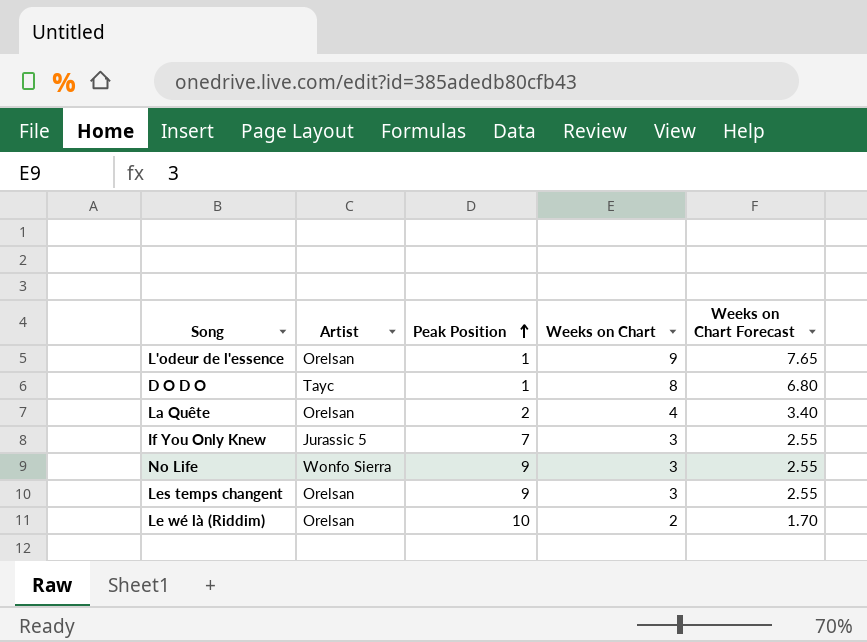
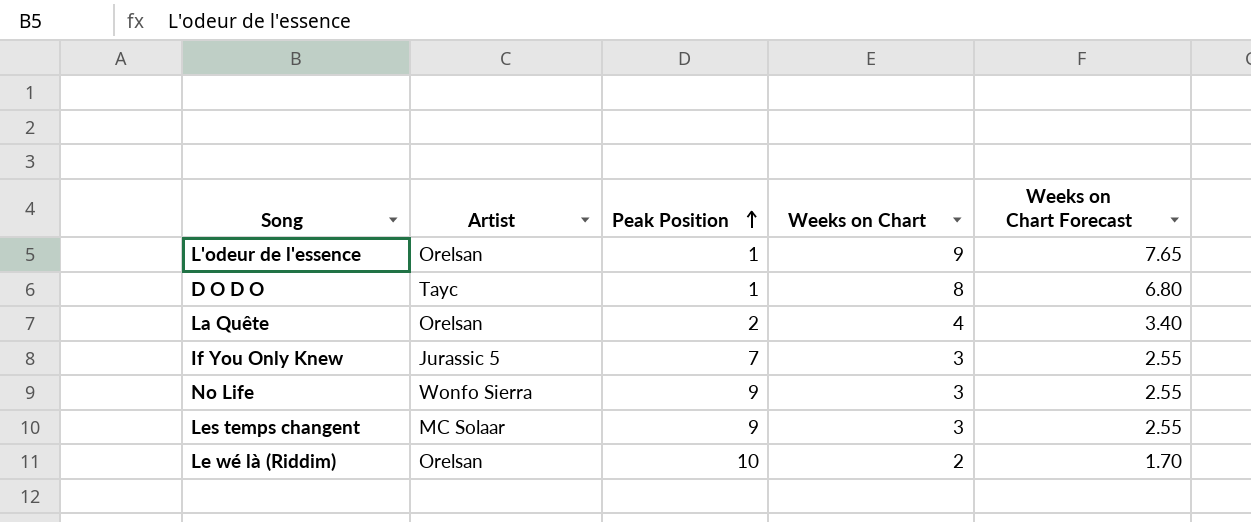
Les temps changent | Artist: Orelsan -> MC Solaar

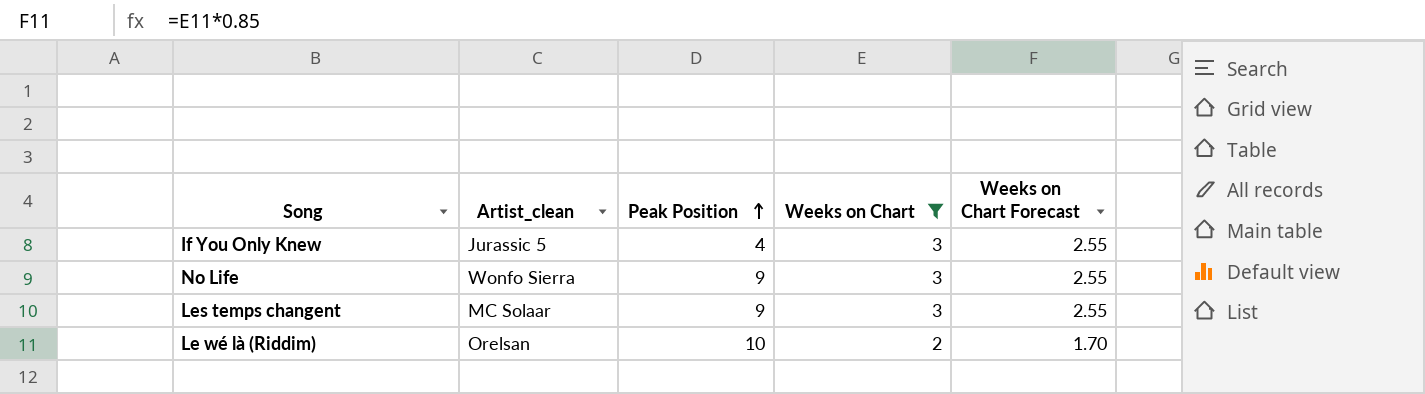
filter: none -> Weeks on Chart <= 3
column name: Artist -> Artist_clean
If You Only Knew | Peak Position: 7 -> 4

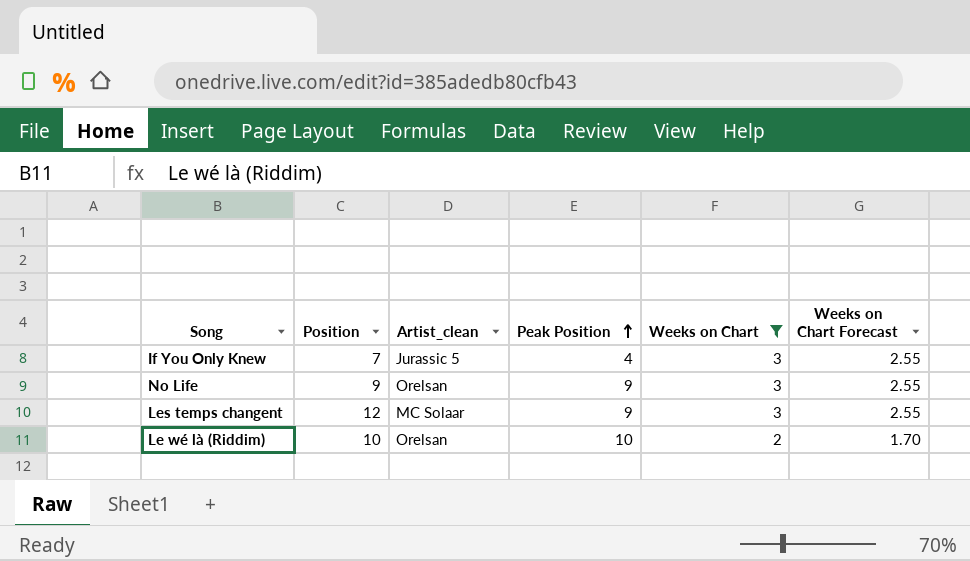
column Position | position: none -> 2
No Life | Artist_clean: Wonfo Sierra -> Orelsan

